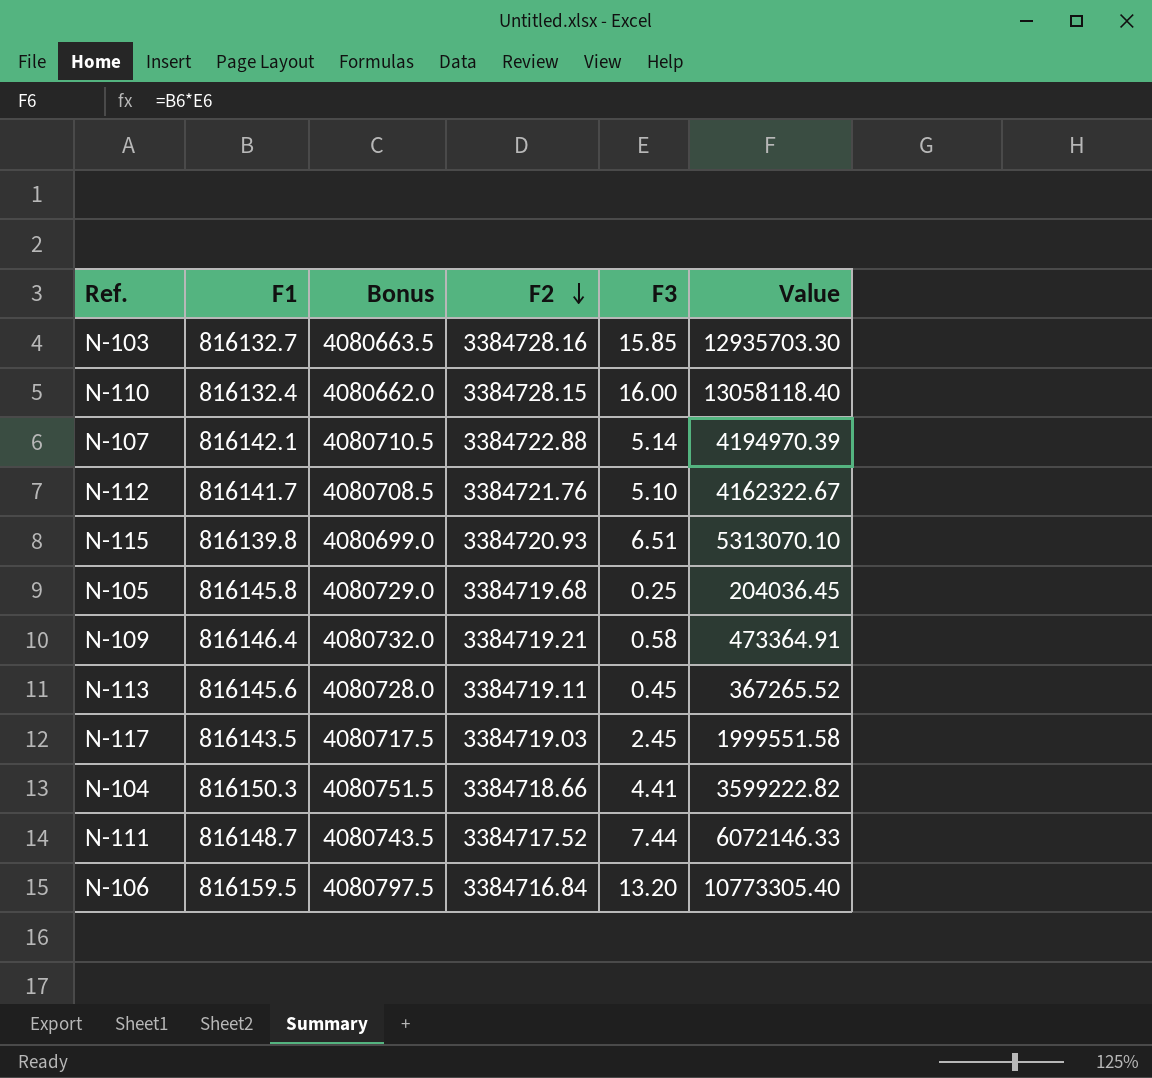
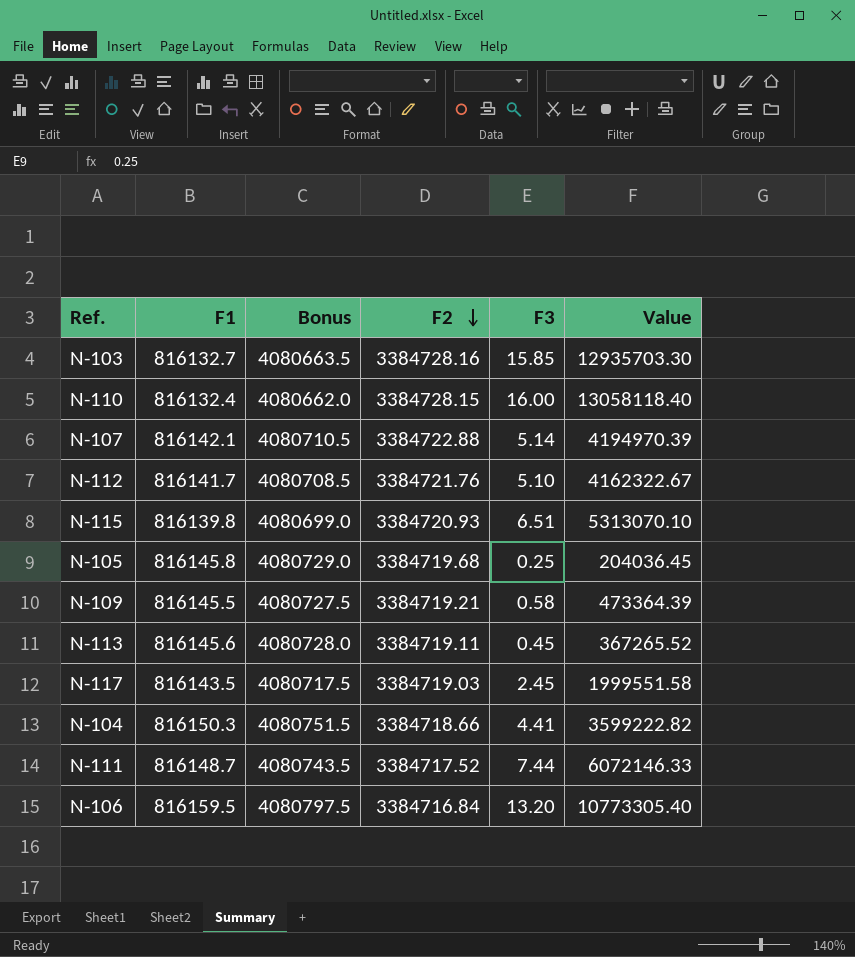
N-109 | F1: 816146.4 -> 816145.5
N-109 | Bonus: 4080732.0 -> 4080727.5
N-109 | Value: 473364.91 -> 473364.39

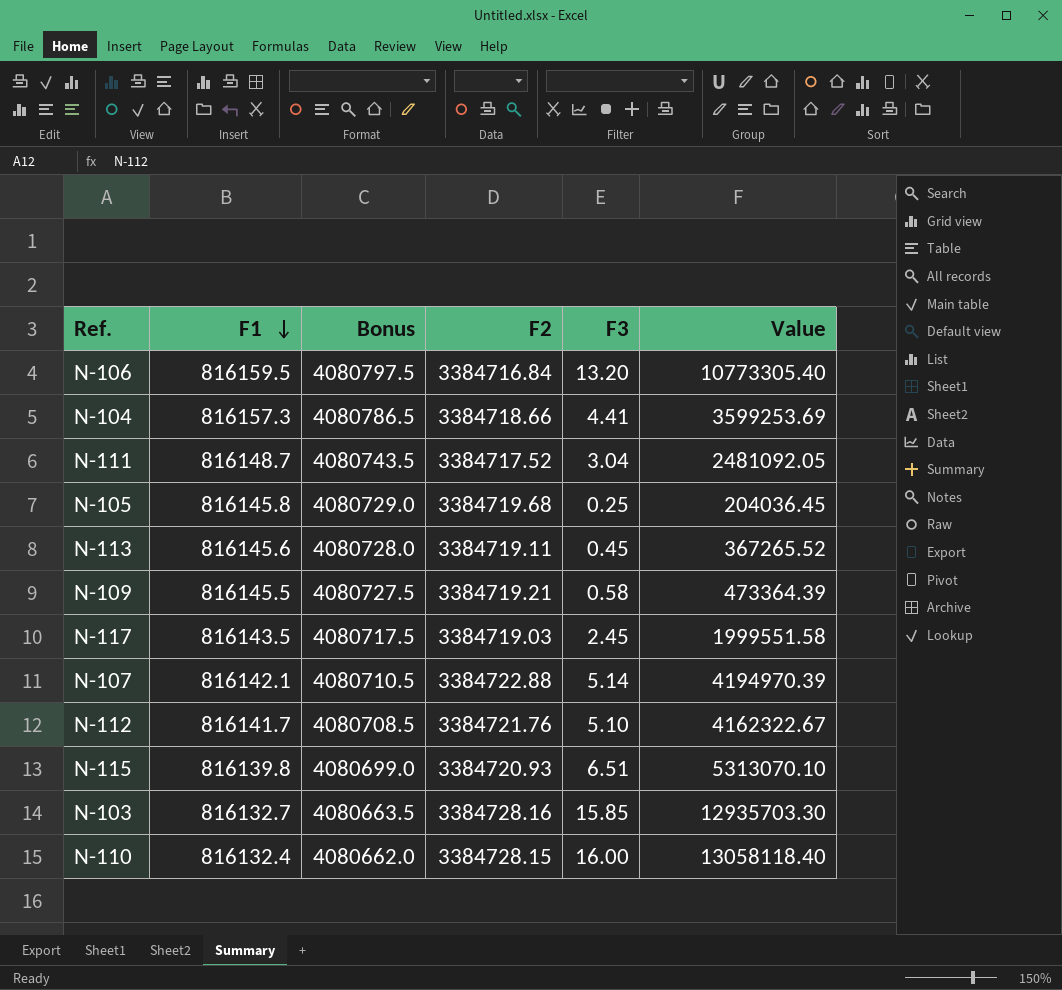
row order: F2 descending -> F1 descending
N-104 | F1: 816150.3 -> 816157.3
N-104 | Bonus: 4080751.5 -> 4080786.5
N-104 | Value: 3599222.82 -> 3599253.69
N-111 | F3: 7.44 -> 3.04
N-111 | Value: 6072146.33 -> 2481092.05

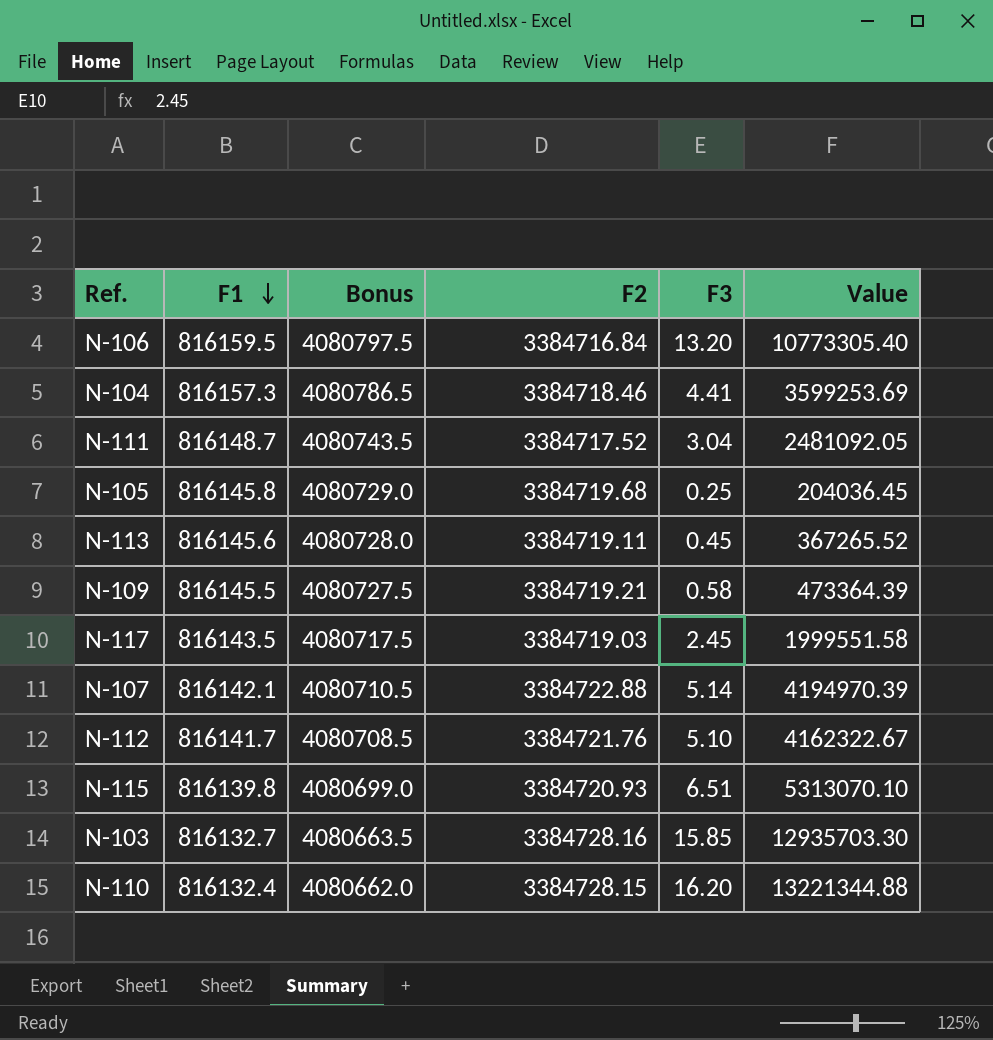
N-104 | F2: 3384718.66 -> 3384718.46
N-110 | F3: 16.00 -> 16.20
N-110 | Value: 13058118.40 -> 13221344.88

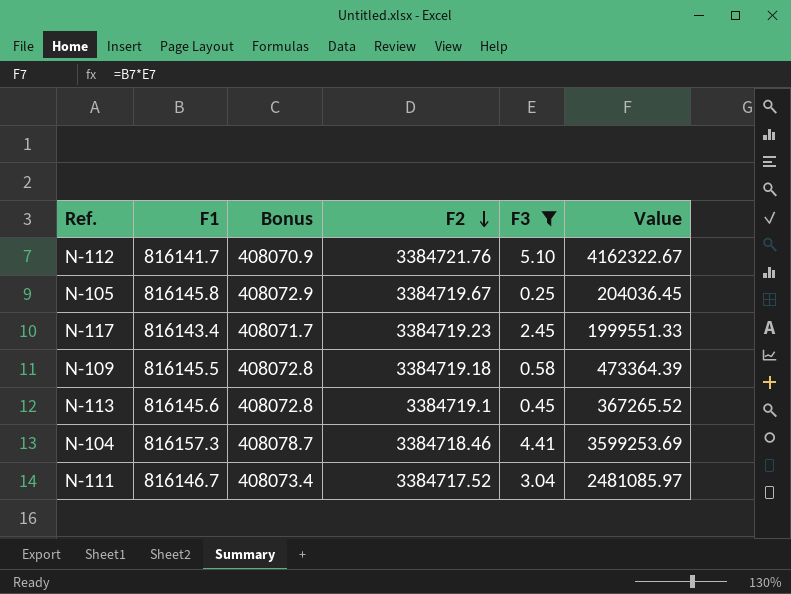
filter: none -> F3 <= 5.10
row order: F1 descending -> F2 descending
column Bonus | formula: [F1] * 5 -> [F1] * 0.5
N-105 | F2: 3384719.68 -> 3384719.67
N-117 | F1: 816143.5 -> 816143.4
N-117 | F2: 3384719.03 -> 3384719.23
N-117 | Value: 1999551.58 -> 1999551.33
N-109 | F2: 3384719.21 -> 3384719.18
N-113 | F2: 3384719.11 -> 3384719.1
N-111 | F1: 816148.7 -> 816146.7
N-111 | Value: 2481092.05 -> 2481085.97

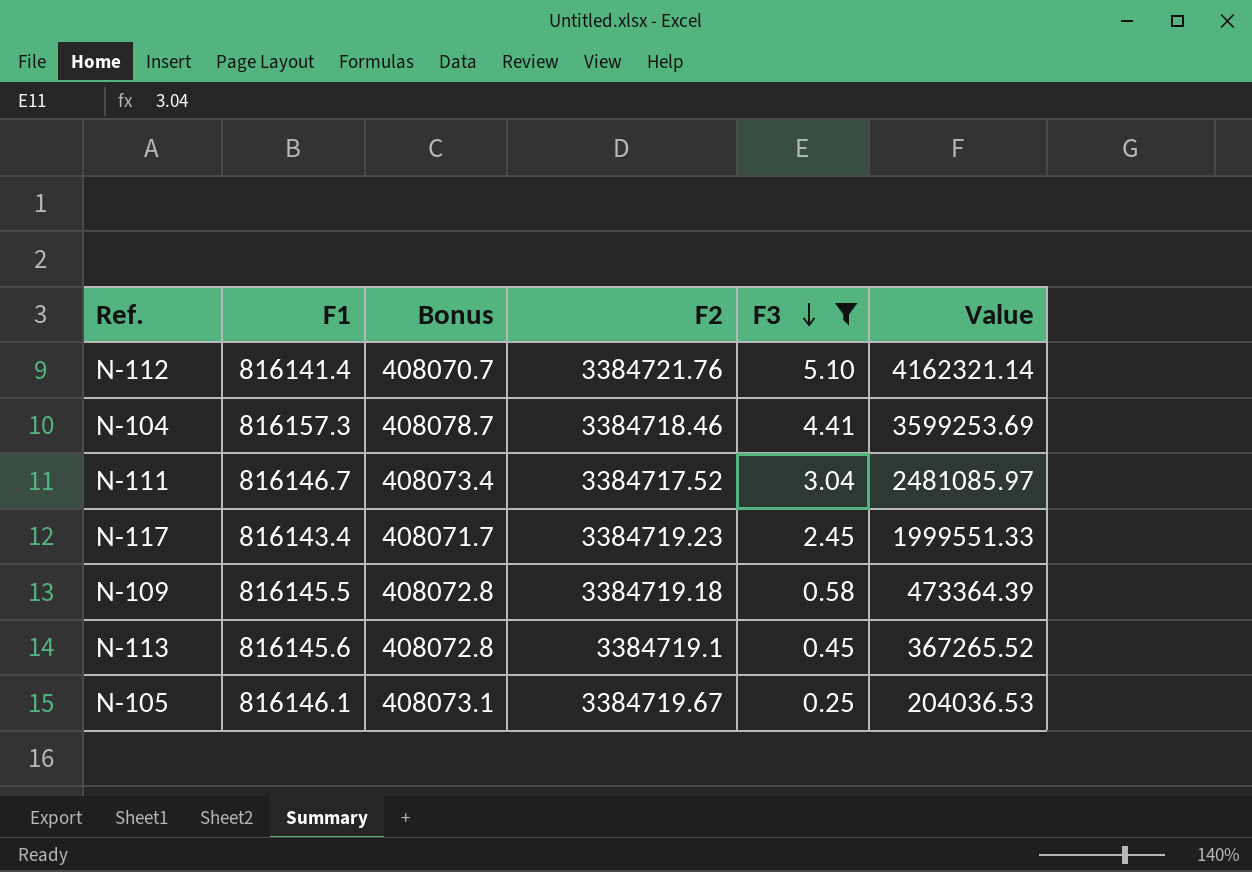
row order: F2 descending -> F3 descending
N-112 | F1: 816141.7 -> 816141.4
N-112 | Bonus: 408070.9 -> 408070.7
N-112 | Value: 4162322.67 -> 4162321.14
N-105 | F1: 816145.8 -> 816146.1
N-105 | Bonus: 408072.9 -> 408073.1
N-105 | Value: 204036.45 -> 204036.53

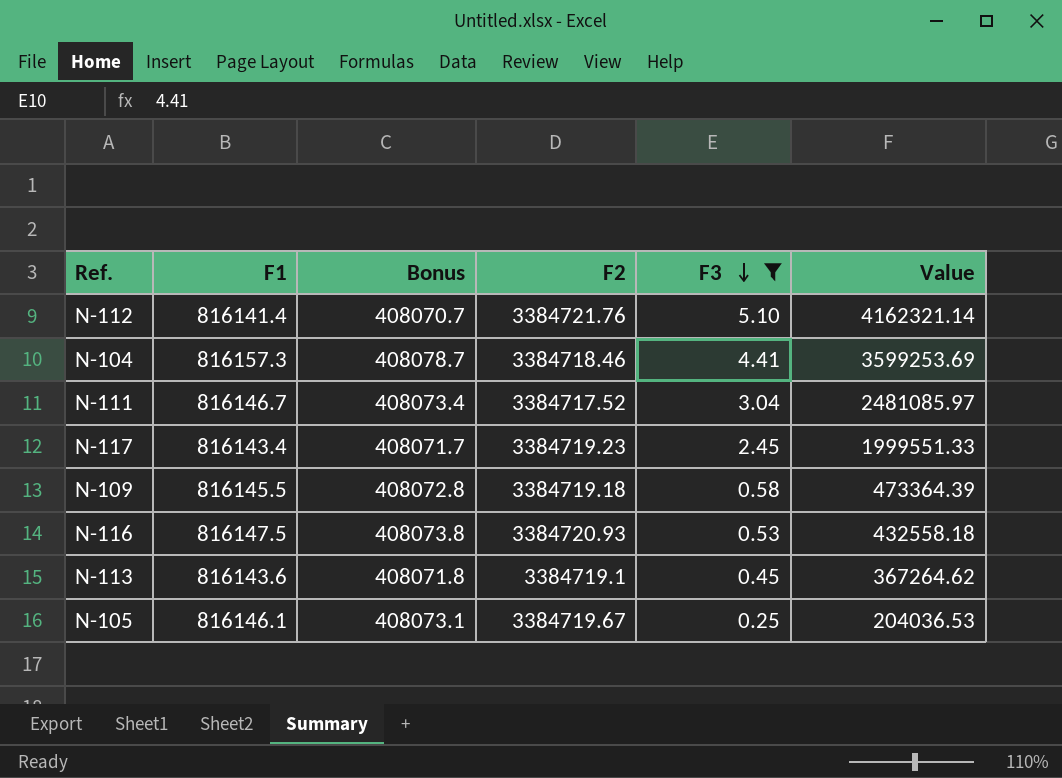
row N-116: none -> 816147.5 | 408073.8 | 3384720.93 | 0.53 | 432558.18
N-113 | F1: 816145.6 -> 816143.6
N-113 | Bonus: 408072.8 -> 408071.8
N-113 | Value: 367265.52 -> 367264.62

